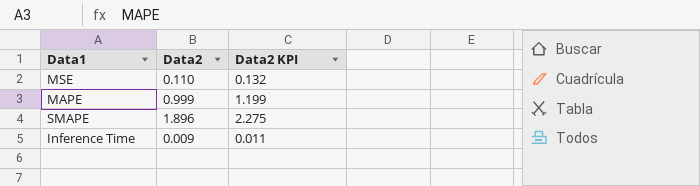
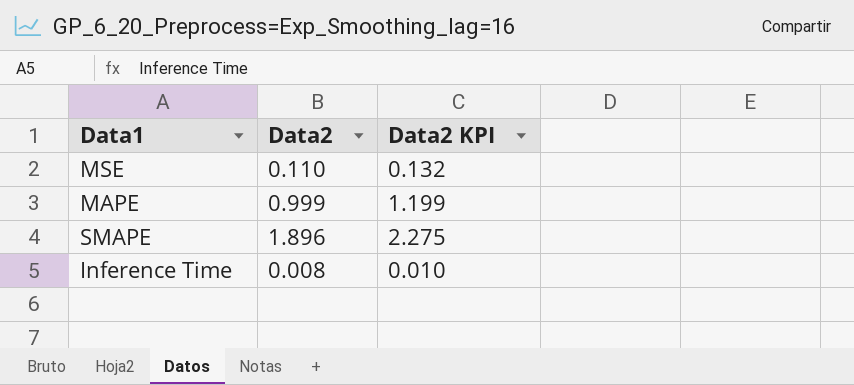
Inference Time | Data2: 0.009 -> 0.008
Inference Time | Data2 KPI: 0.011 -> 0.010

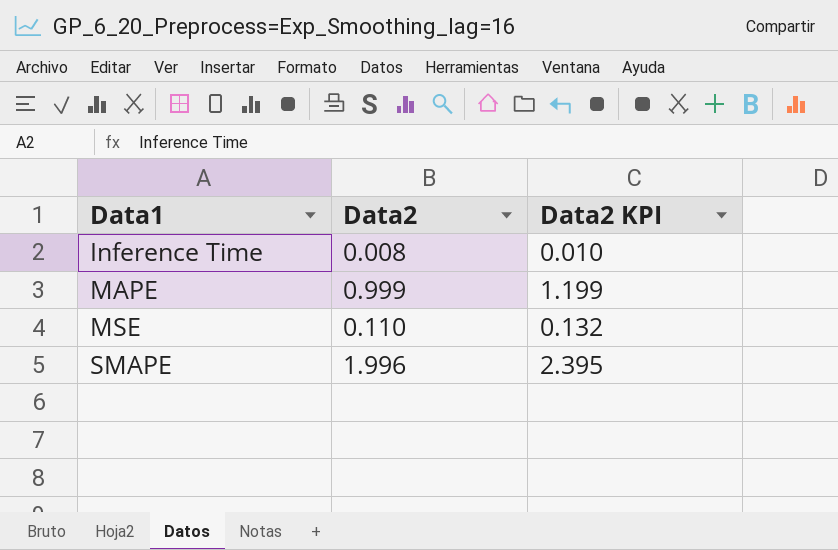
row order: none -> Data1 ascending
SMAPE | Data2: 1.896 -> 1.996
SMAPE | Data2 KPI: 2.275 -> 2.395

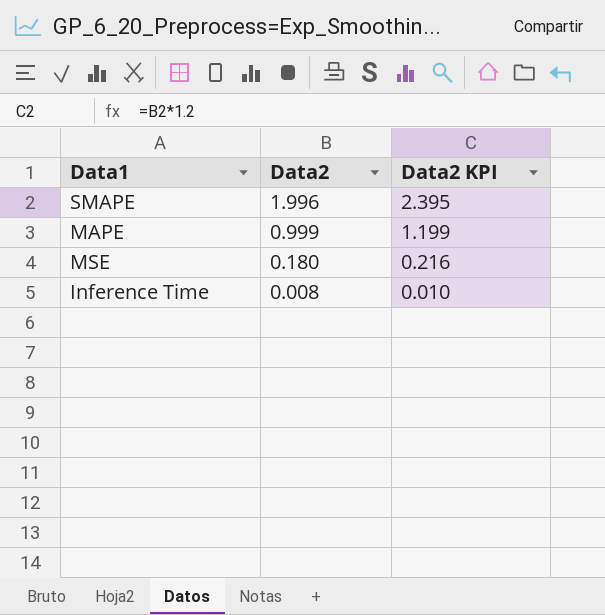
row order: Data1 ascending -> Data2 descending
MSE | Data2: 0.110 -> 0.180
MSE | Data2 KPI: 0.132 -> 0.216

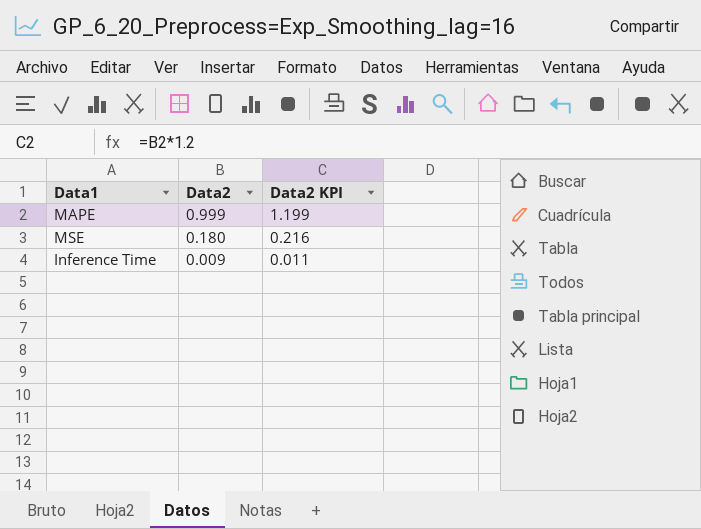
row SMAPE: 1.996 | 2.395 -> none
Inference Time | Data2: 0.008 -> 0.009
Inference Time | Data2 KPI: 0.010 -> 0.011

